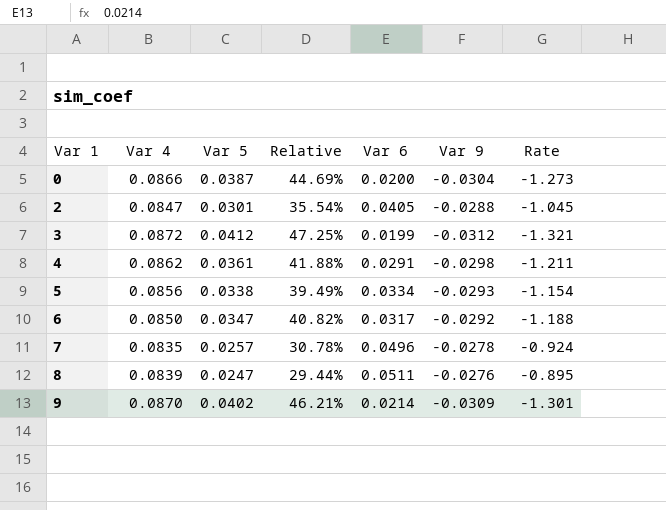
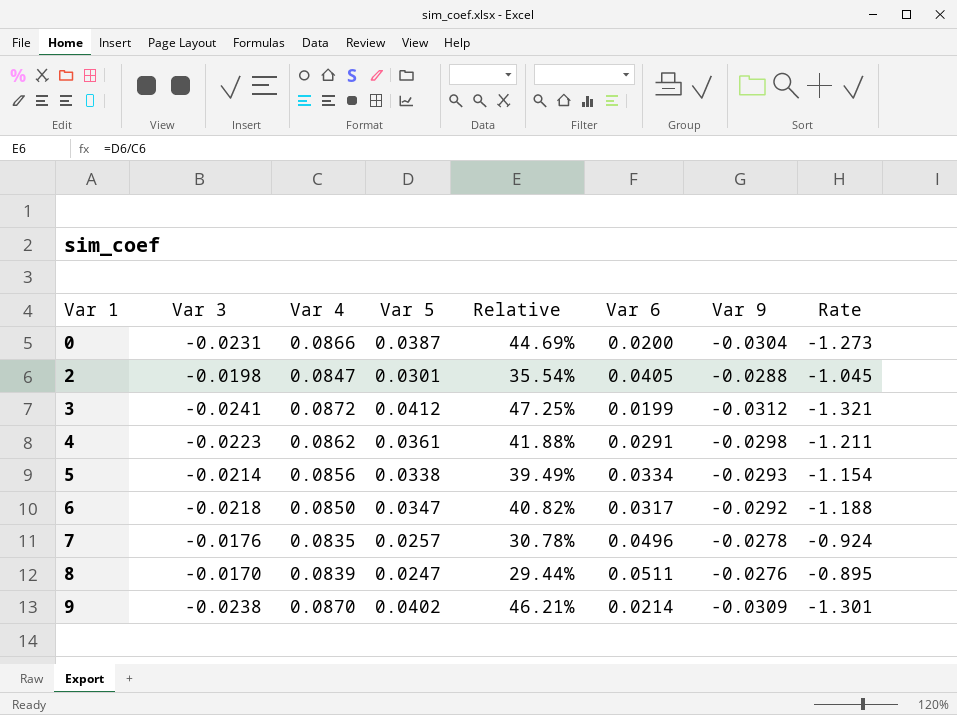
column Var 3 | position: none -> 2

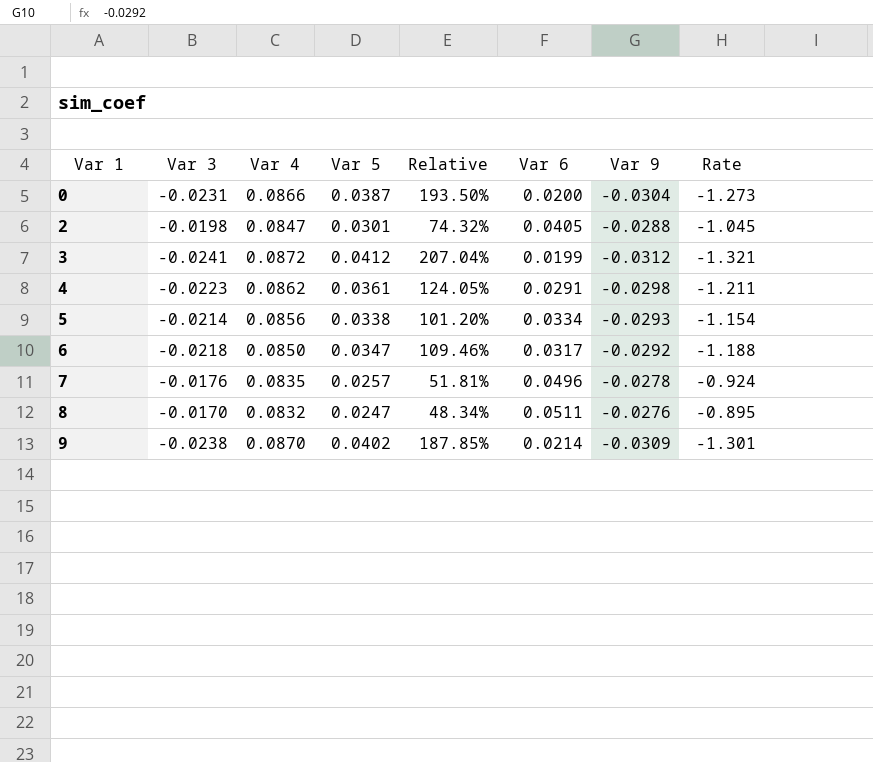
column Relative | formula: [Var 5] / [Var 4] -> [Var 5] / [Var 6]
8 | Var 4: 0.0839 -> 0.0832

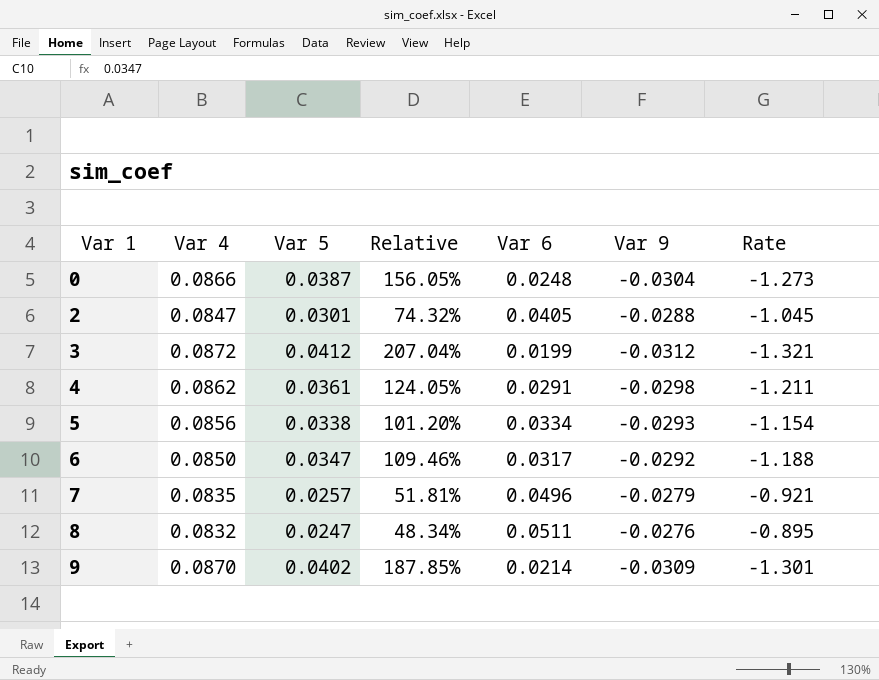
column Var 3 | position: 2 -> none
0 | Relative: 193.50% -> 156.05%
0 | Var 6: 0.0200 -> 0.0248
7 | Var 9: -0.0278 -> -0.0279
7 | Rate: -0.924 -> -0.921

